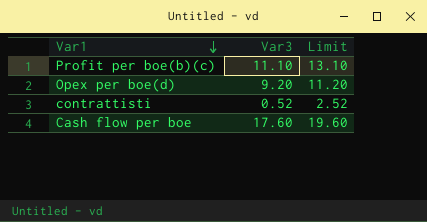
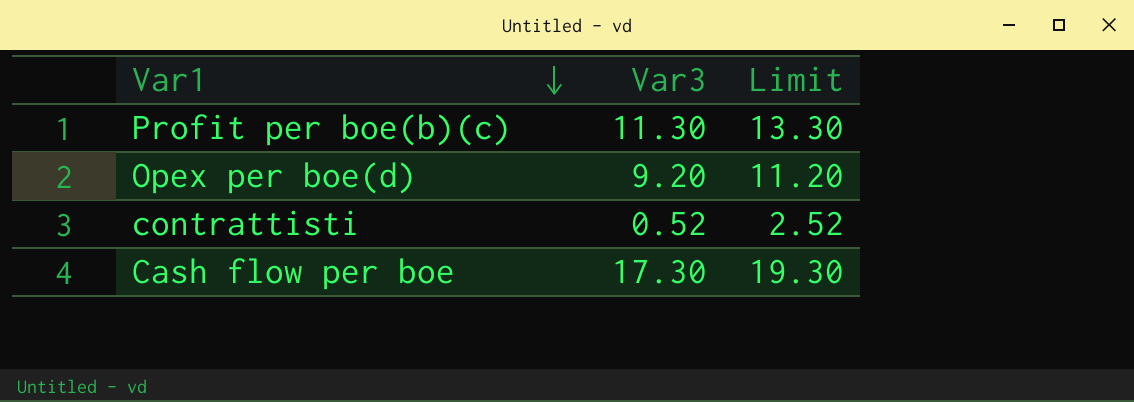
Profit per boe(b)(c) | Var3: 11.10 -> 11.30
Profit per boe(b)(c) | Limit: 13.10 -> 13.30
Cash flow per boe | Var3: 17.60 -> 17.30
Cash flow per boe | Limit: 19.60 -> 19.30

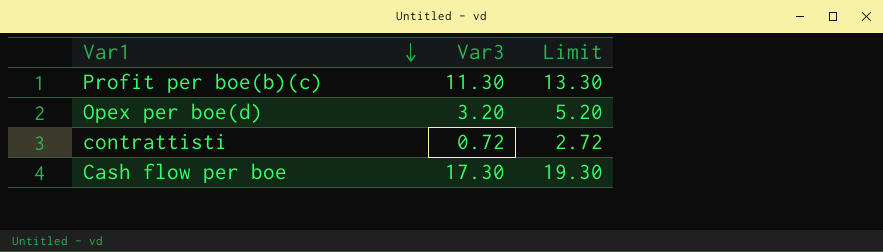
Opex per boe(d) | Var3: 9.20 -> 3.20
Opex per boe(d) | Limit: 11.20 -> 5.20
contrattisti | Var3: 0.52 -> 0.72
contrattisti | Limit: 2.52 -> 2.72

